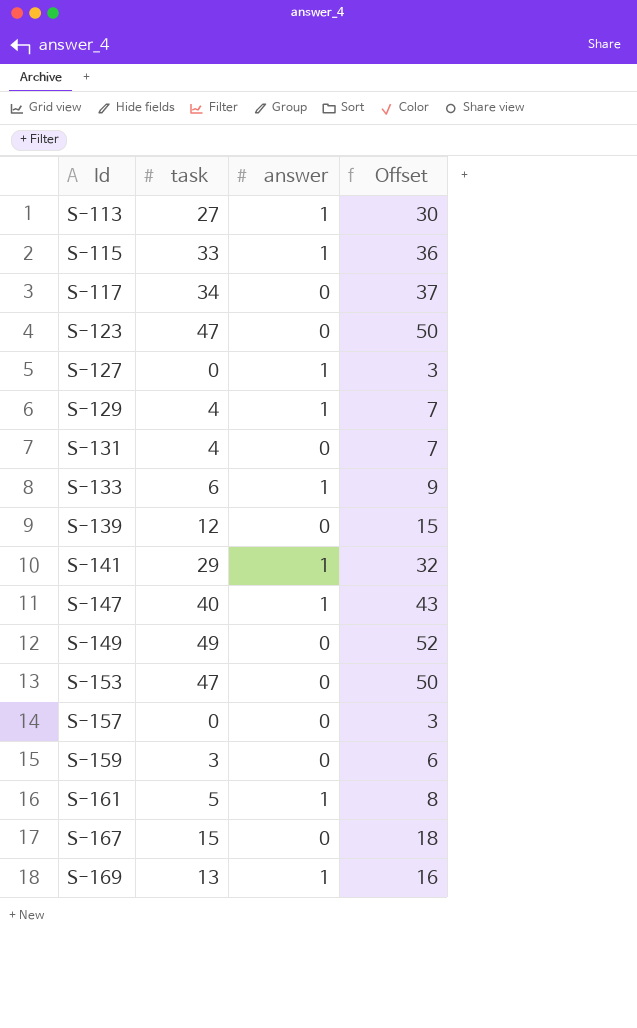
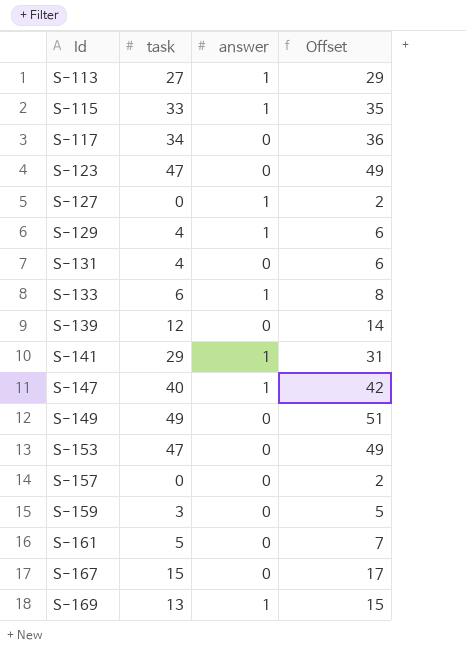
column Offset | formula: [task] + 3 -> [task] + 2
S-161 | answer: 1 -> 0

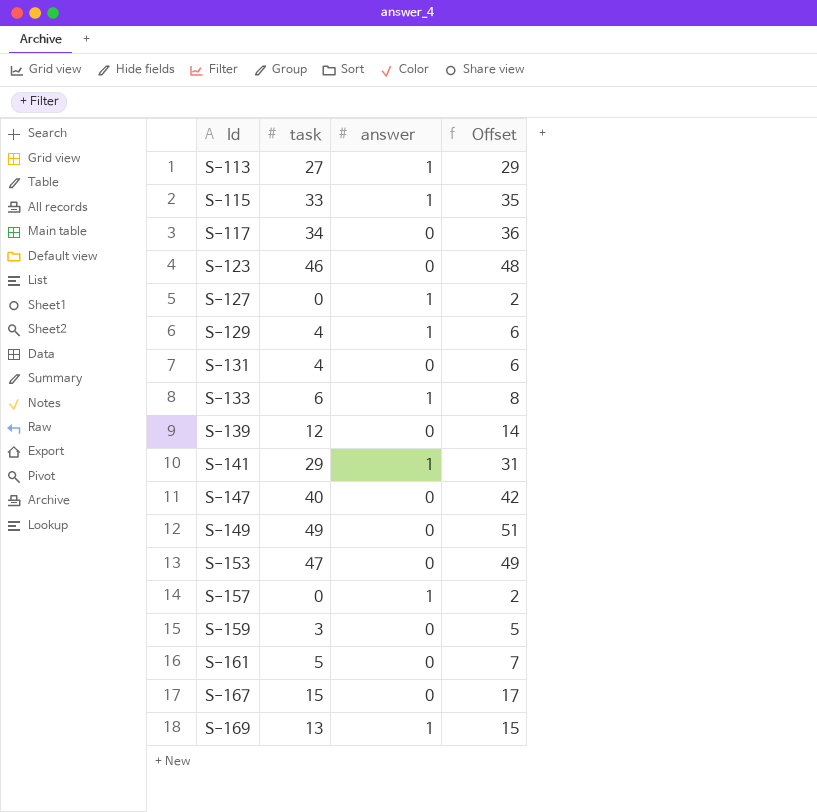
S-123 | task: 47 -> 46
S-123 | Offset: 49 -> 48
S-147 | answer: 1 -> 0
S-157 | answer: 0 -> 1

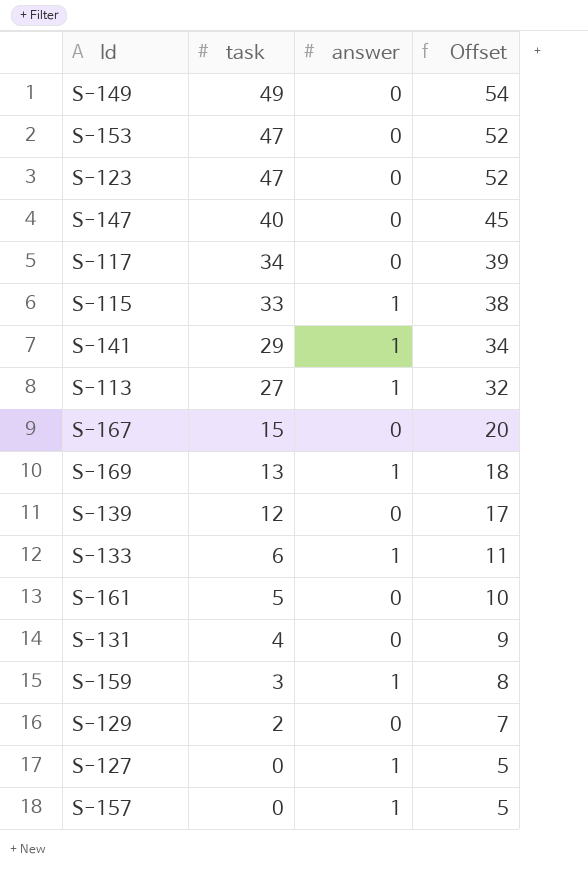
row order: Id ascending -> task descending
column Offset | formula: [task] + 2 -> [task] + 5
S-123 | task: 46 -> 47
S-159 | answer: 0 -> 1
S-129 | task: 4 -> 2
S-129 | answer: 1 -> 0

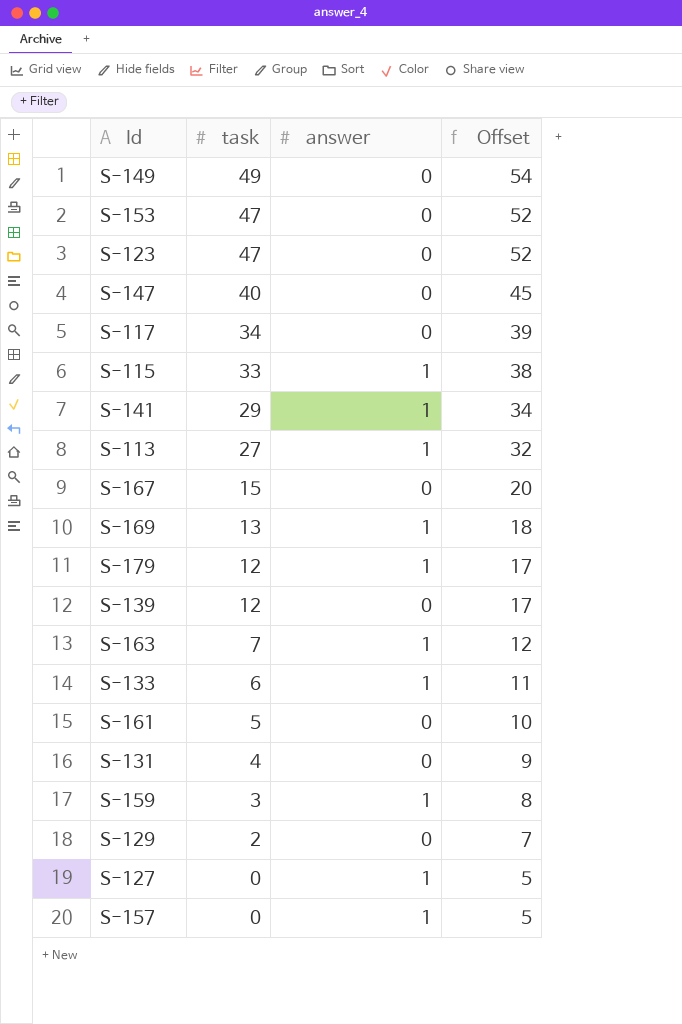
row S-179: none -> 12 | 1 | 17
row S-163: none -> 7 | 1 | 12

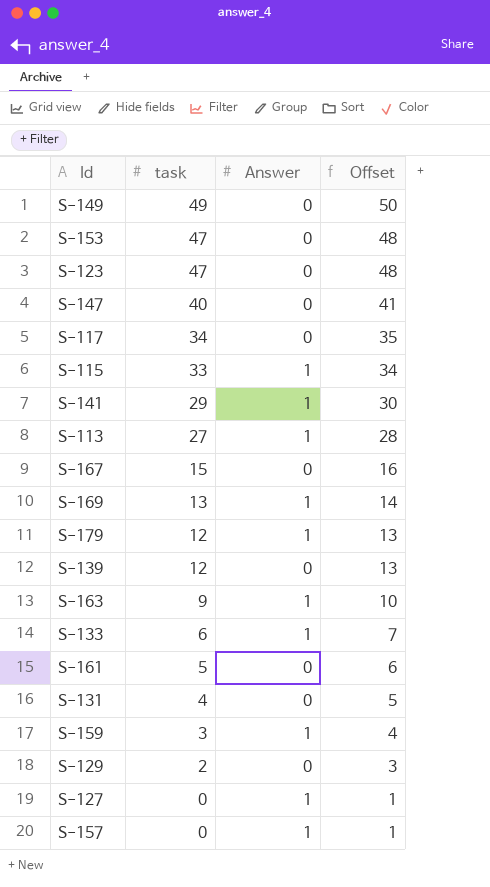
column name: answer -> Answer
column Offset | formula: [task] + 5 -> [task] + 1
S-163 | task: 7 -> 9

